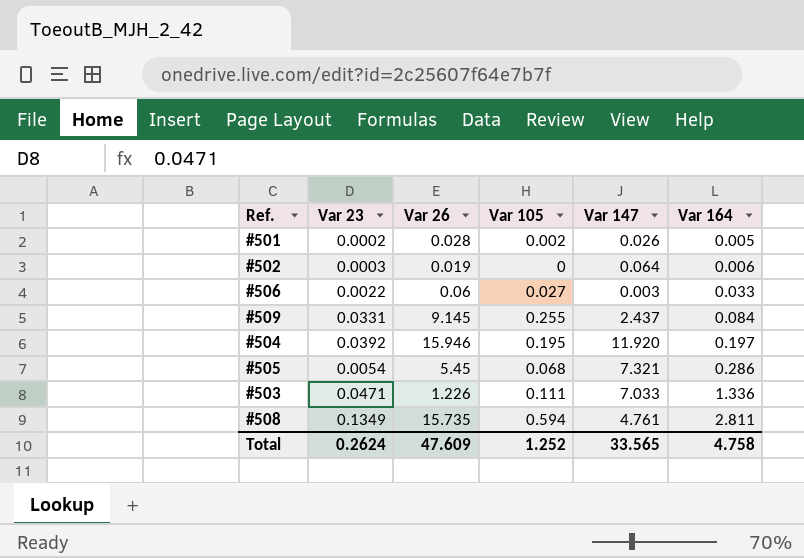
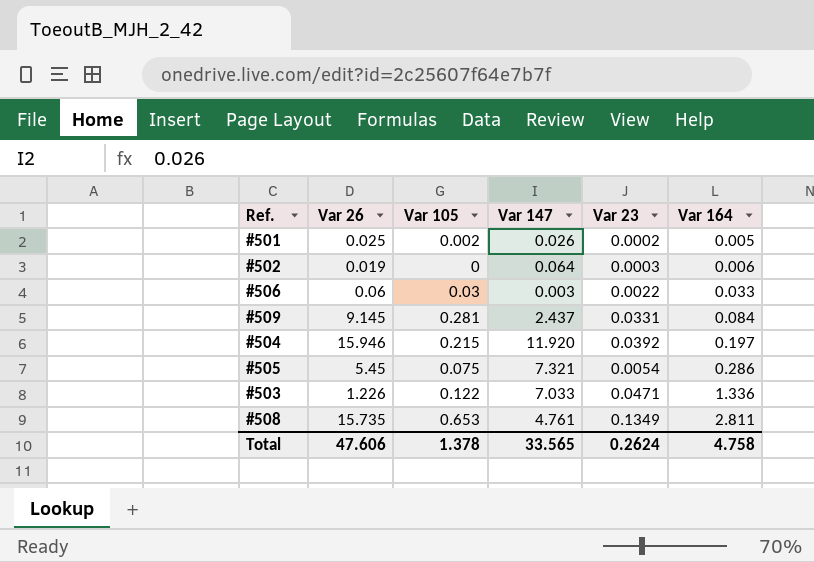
column Var 23 | position: 2 -> 5
#501 | Var 26: 0.028 -> 0.025
#506 | Var 105: 0.027 -> 0.03
#509 | Var 105: 0.255 -> 0.281
#504 | Var 105: 0.195 -> 0.215
#505 | Var 105: 0.068 -> 0.075
#503 | Var 105: 0.111 -> 0.122
#508 | Var 105: 0.594 -> 0.653
Total | Var 26: 47.609 -> 47.606
Total | Var 105: 1.252 -> 1.378

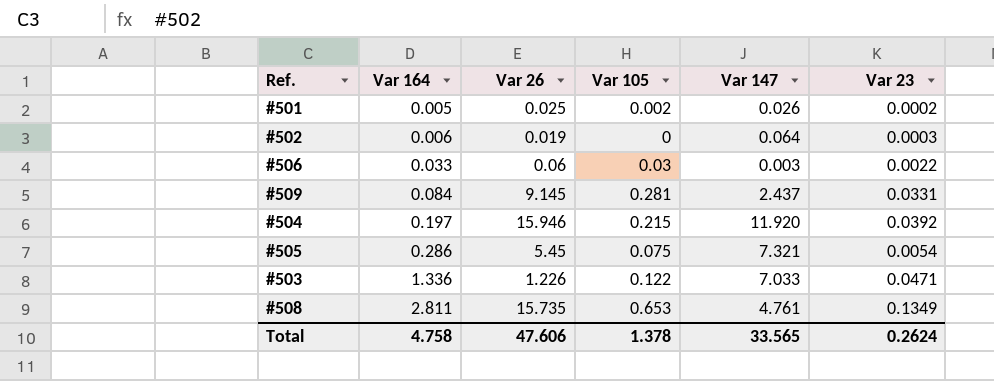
column Var 164 | position: 6 -> 2

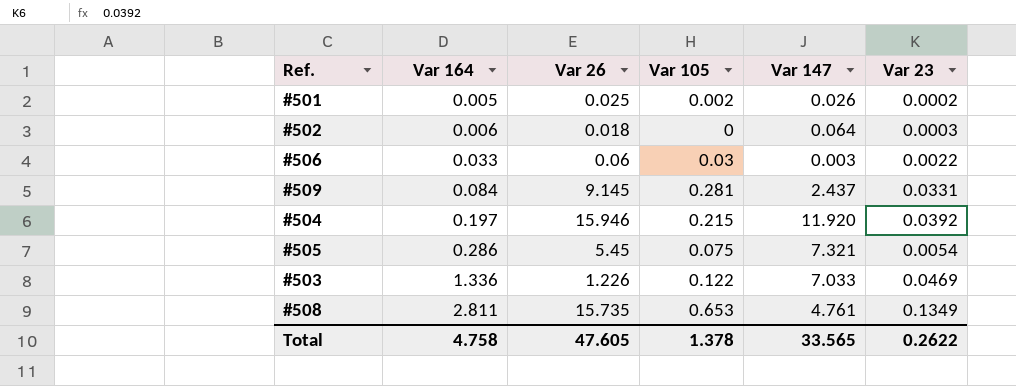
#502 | Var 26: 0.019 -> 0.018
#503 | Var 23: 0.0471 -> 0.0469
Total | Var 26: 47.606 -> 47.605
Total | Var 23: 0.2624 -> 0.2622

